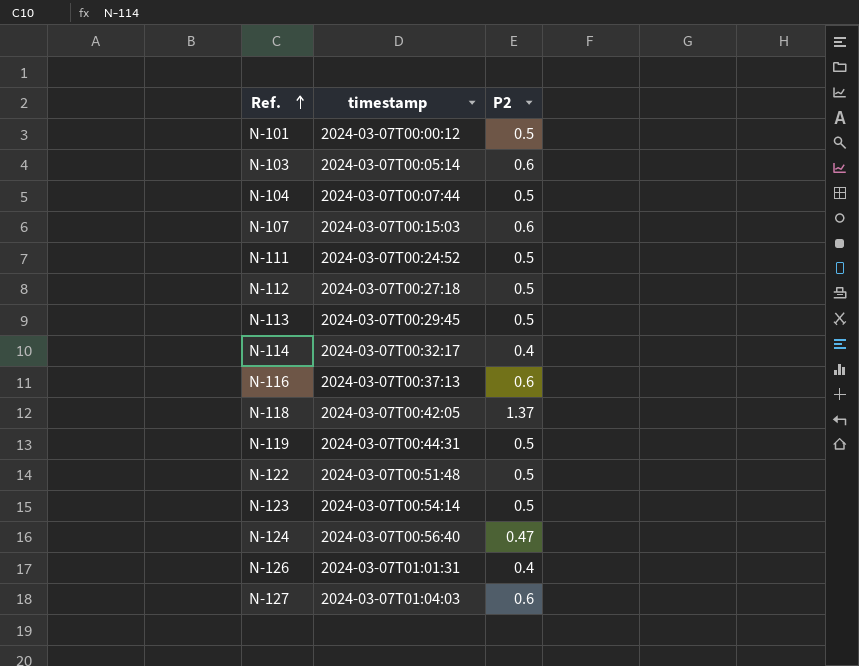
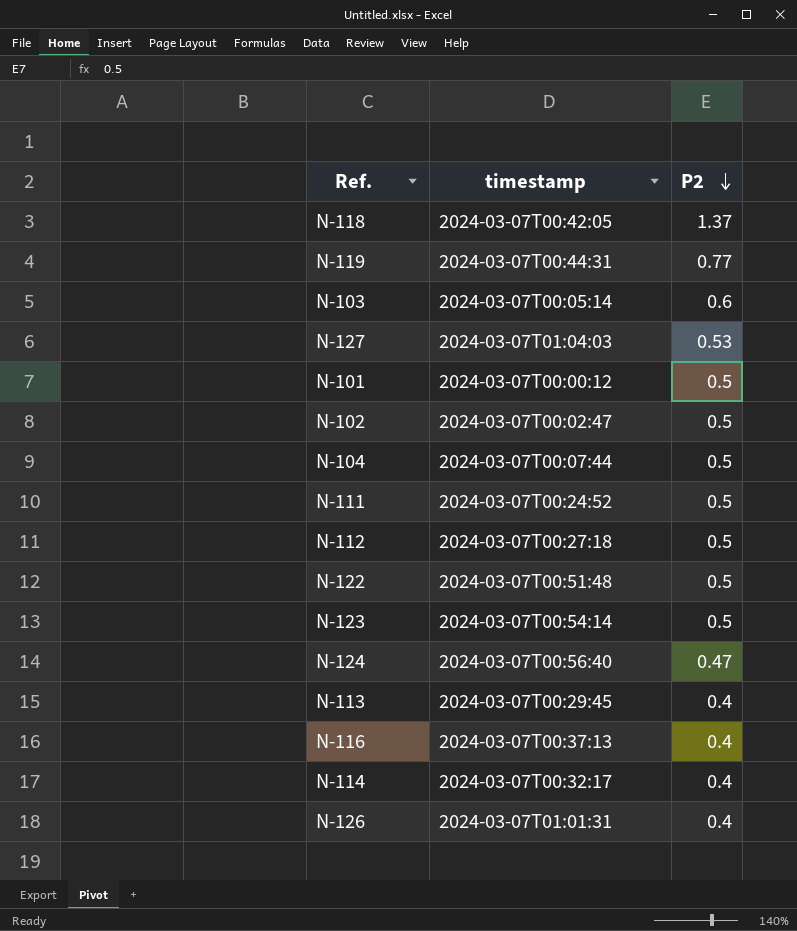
row order: Ref. ascending -> P2 descending
row N-107: 2024-03-07T00:15:03 | 0.6 -> none
N-119 | P2: 0.5 -> 0.77
N-127 | P2: 0.6 -> 0.53
row N-102: none -> 2024-03-07T00:02:47 | 0.5
N-113 | P2: 0.5 -> 0.4
N-116 | P2: 0.6 -> 0.4

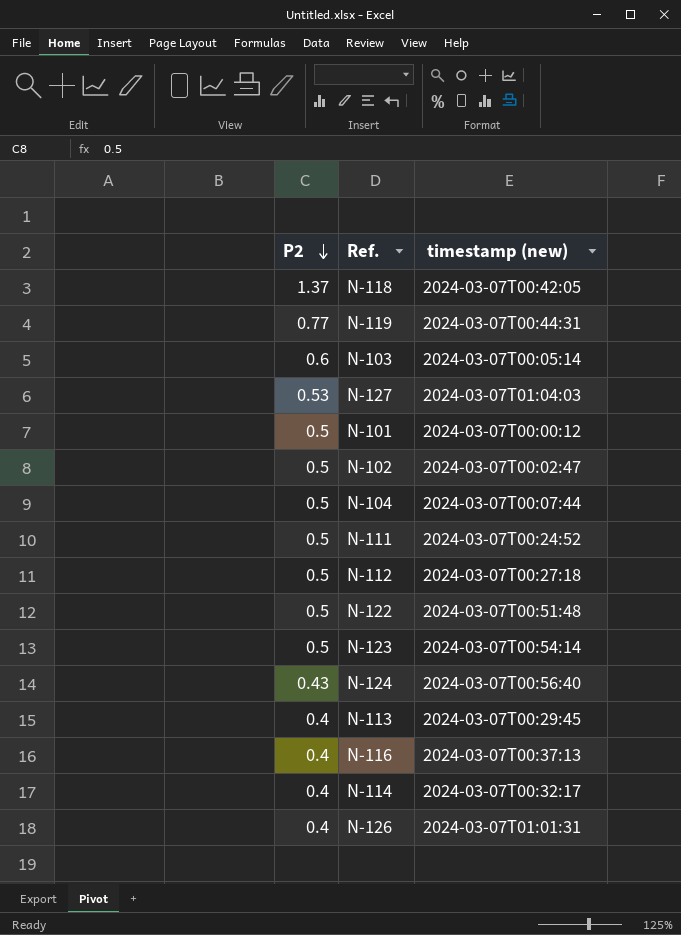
column P2 | position: 3 -> 1
column name: timestamp -> timestamp (new)
N-124 | P2: 0.47 -> 0.43

